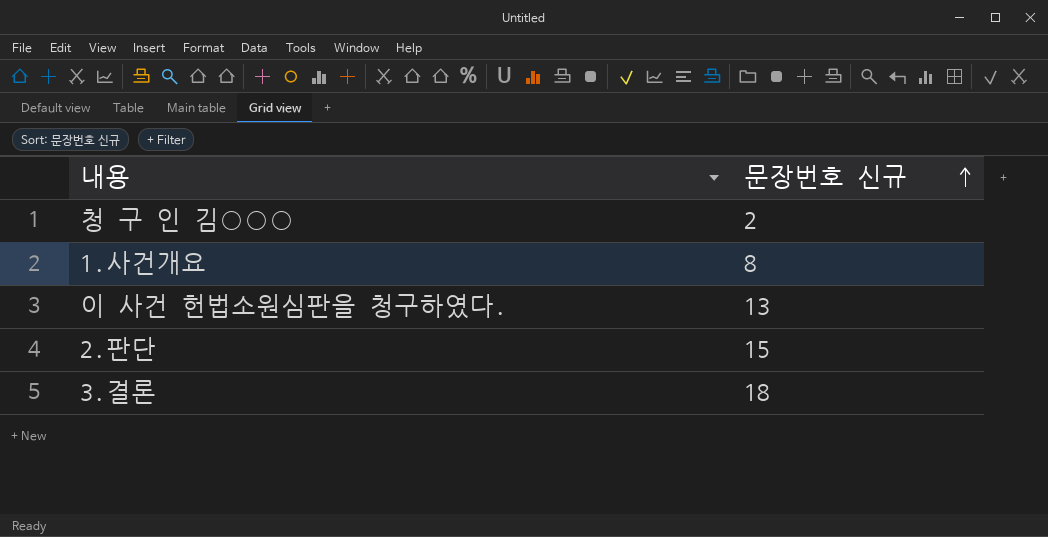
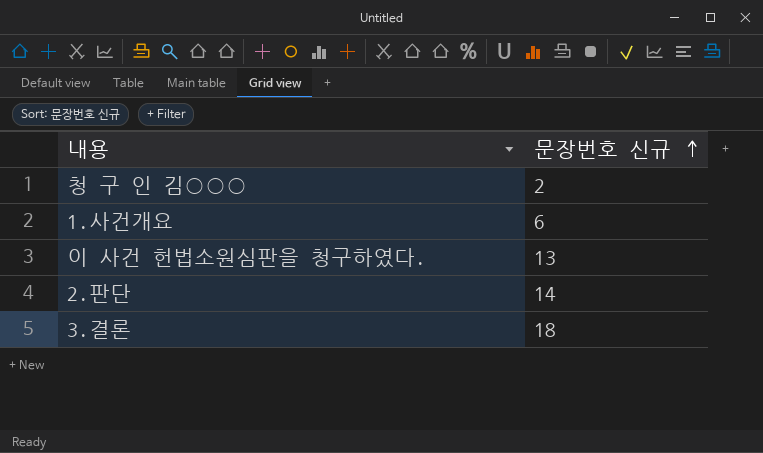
1.사건개요 | 문장번호 신규: 8 -> 6
2.판단 | 문장번호 신규: 15 -> 14

